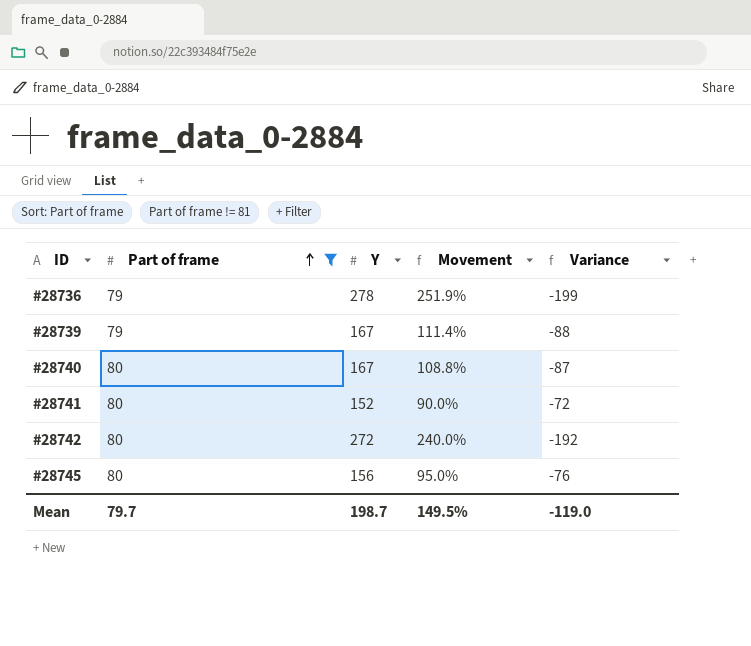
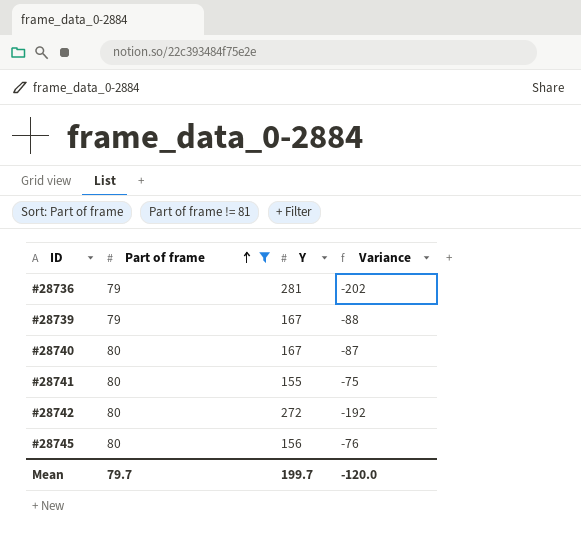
column Movement | formula: ([Y] - [Part of frame]) / [Part of frame] -> none
#28736 | Y: 278 -> 281
#28736 | Variance: -199 -> -202
#28741 | Y: 152 -> 155
#28741 | Variance: -72 -> -75
Mean | Y: 198.7 -> 199.7
Mean | Variance: -119.0 -> -120.0

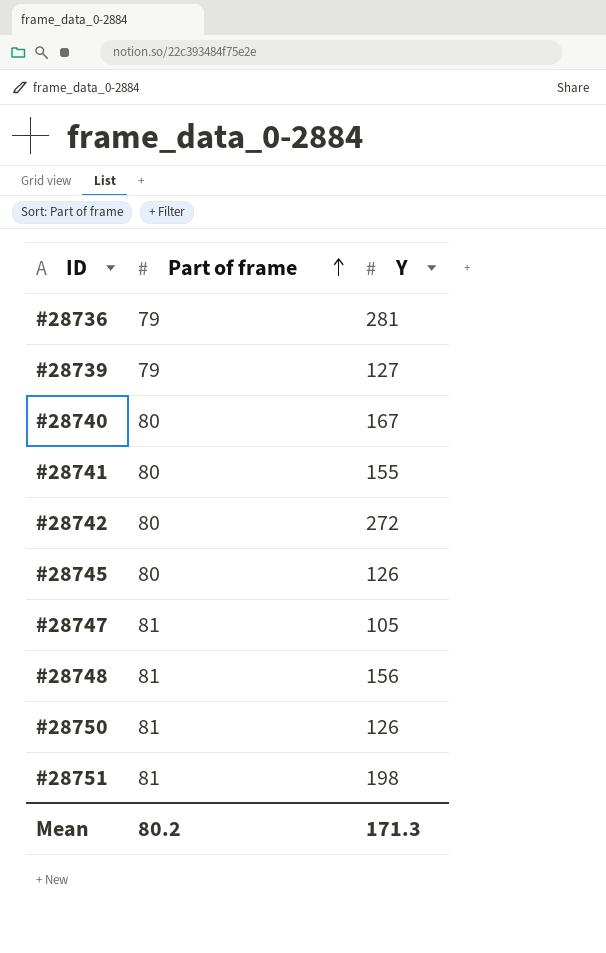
filter: Part of frame != 81 -> none
column Variance | formula: [Part of frame] - [Y] -> none
#28739 | Y: 167 -> 127
#28745 | Y: 156 -> 126
Mean | Part of frame: 79.7 -> 80.2
Mean | Y: 199.7 -> 171.3

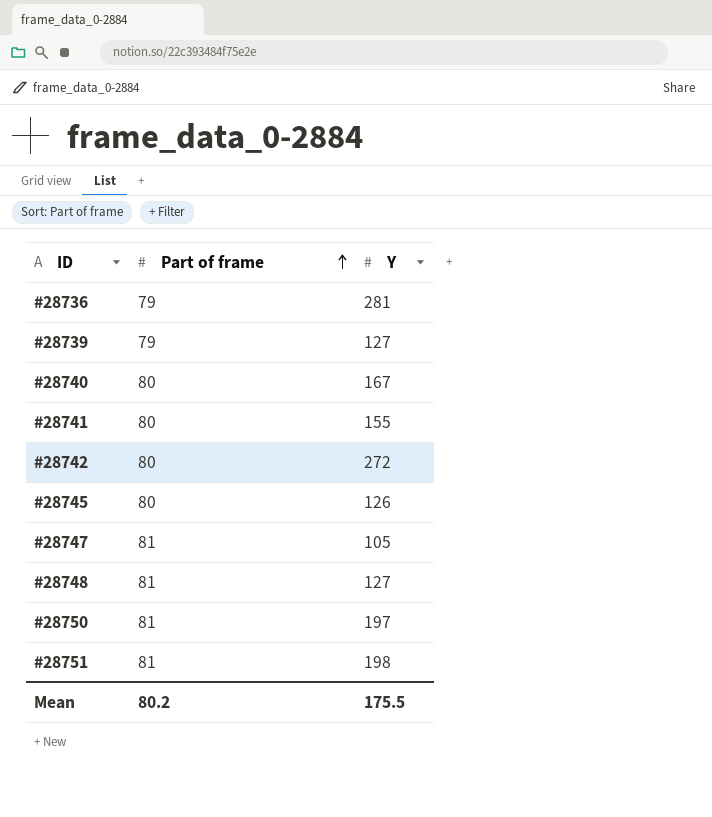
#28748 | Y: 156 -> 127
#28750 | Y: 126 -> 197
Mean | Y: 171.3 -> 175.5

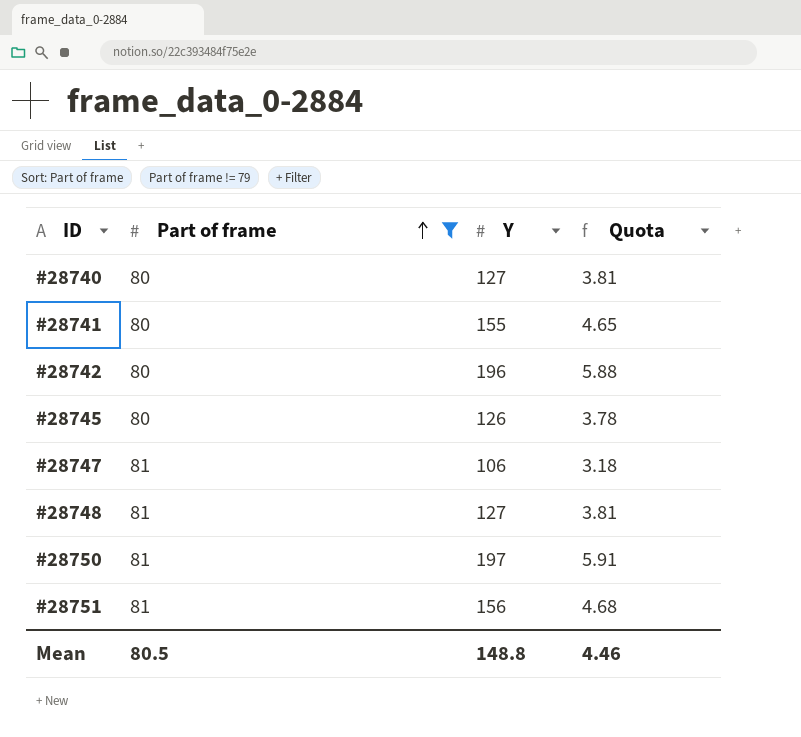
filter: none -> Part of frame != 79
column Quota | formula: none -> [Y] * 0.03
#28740 | Y: 167 -> 127
#28742 | Y: 272 -> 196
#28747 | Y: 105 -> 106
#28751 | Y: 198 -> 156
Mean | Part of frame: 80.2 -> 80.5
Mean | Y: 175.5 -> 148.8

